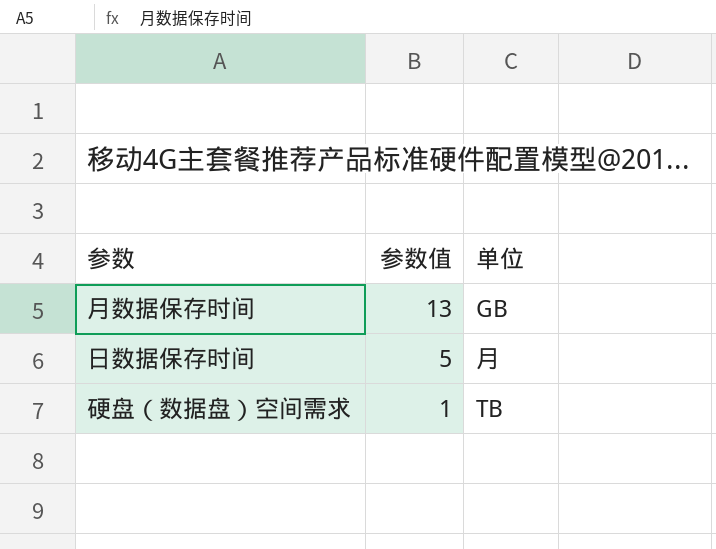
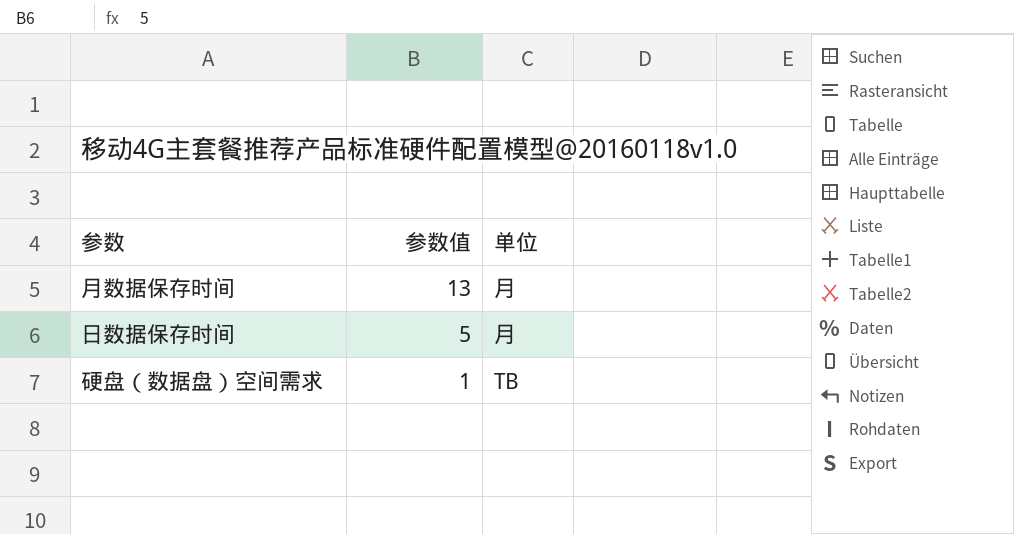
月数据保存时间 | 单位: GB -> 月

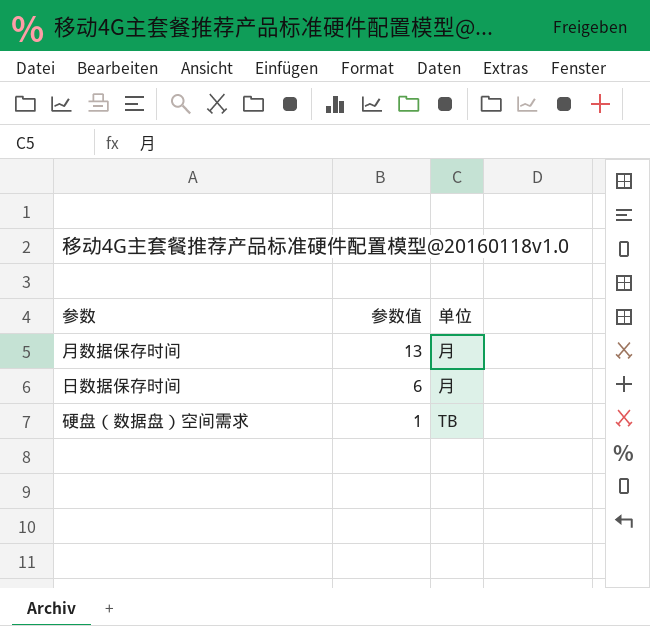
日数据保存时间 | 参数值: 5 -> 6

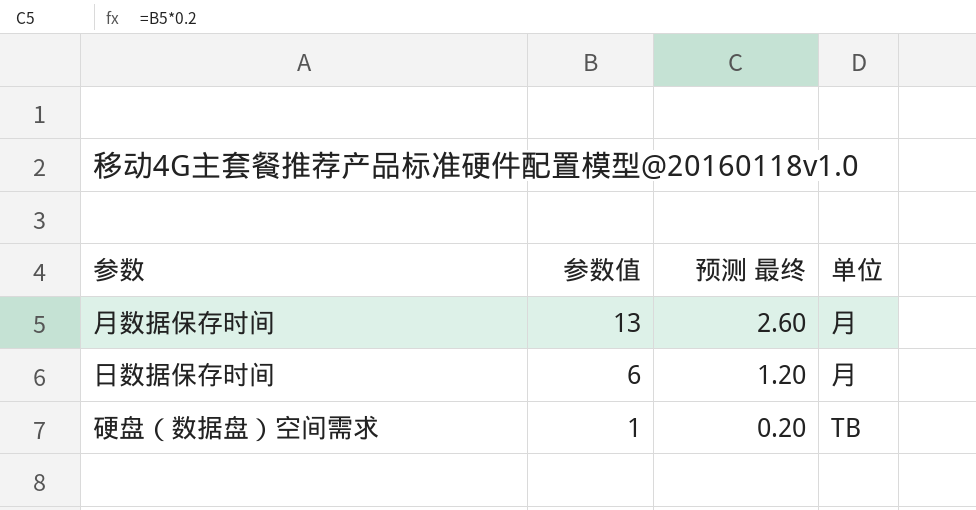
column 预测 最终 | formula: none -> [参数值] * 0.2

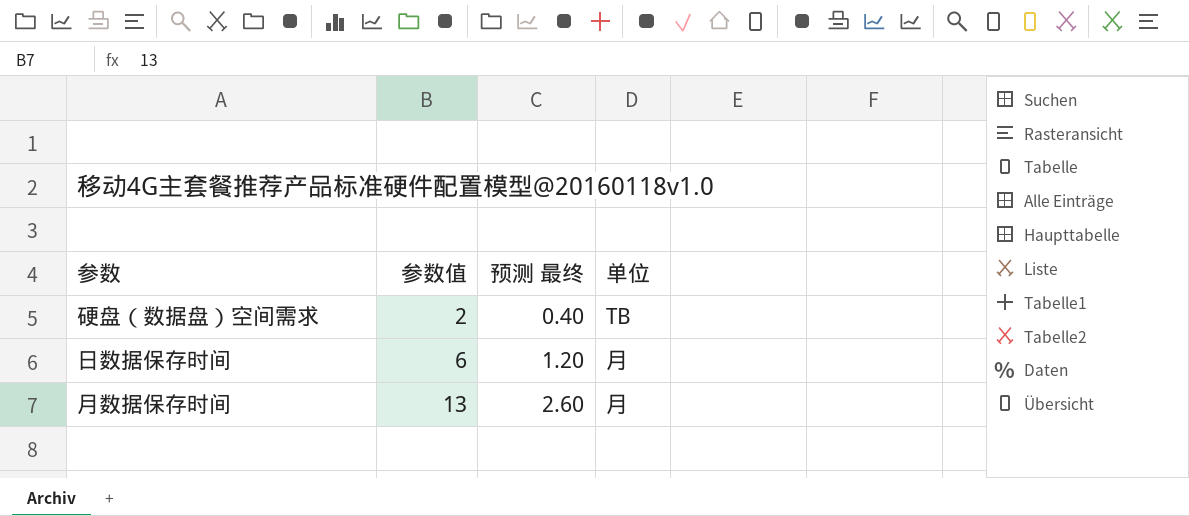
row order: 参数值 descending -> 参数值 ascending
硬盘（数据盘）空间需求 | 参数值: 1 -> 2
硬盘（数据盘）空间需求 | 预测 最终: 0.20 -> 0.40

